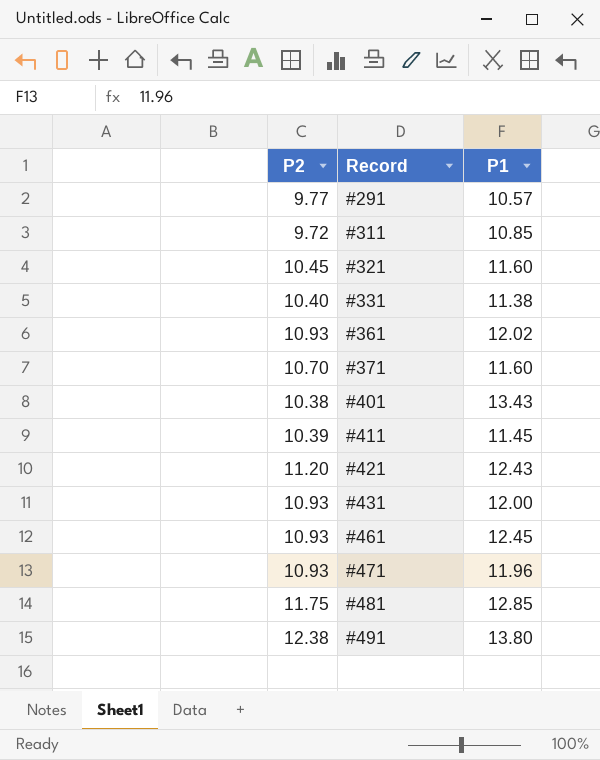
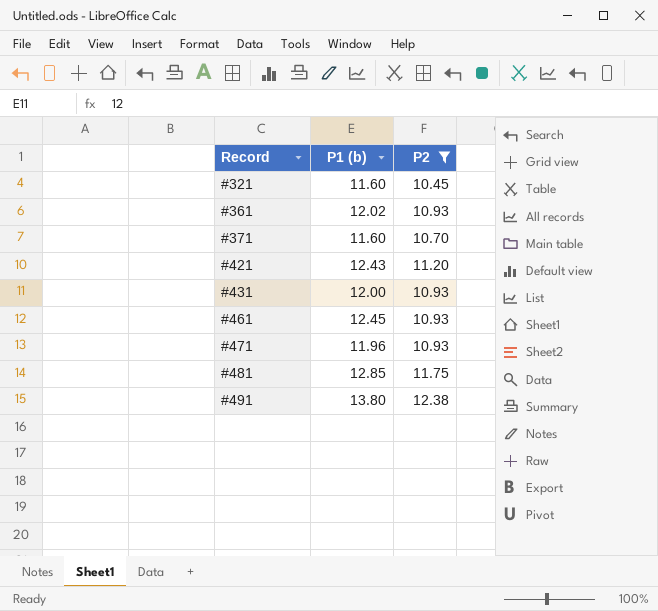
filter: none -> P2 >= 10.45
column name: P1 -> P1 (b)
column P2 | position: 1 -> 3

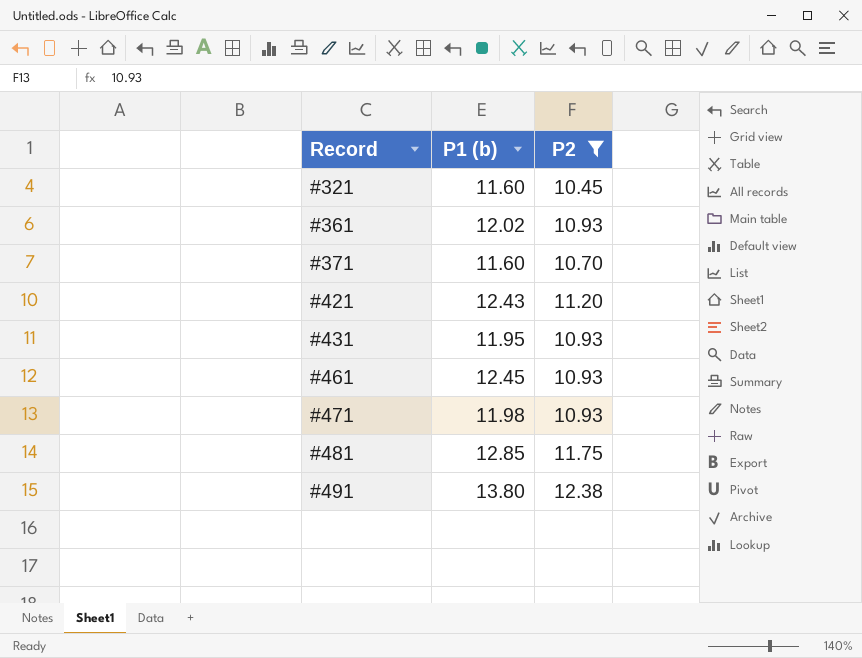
#431 | P1 (b): 12.00 -> 11.95
#471 | P1 (b): 11.96 -> 11.98

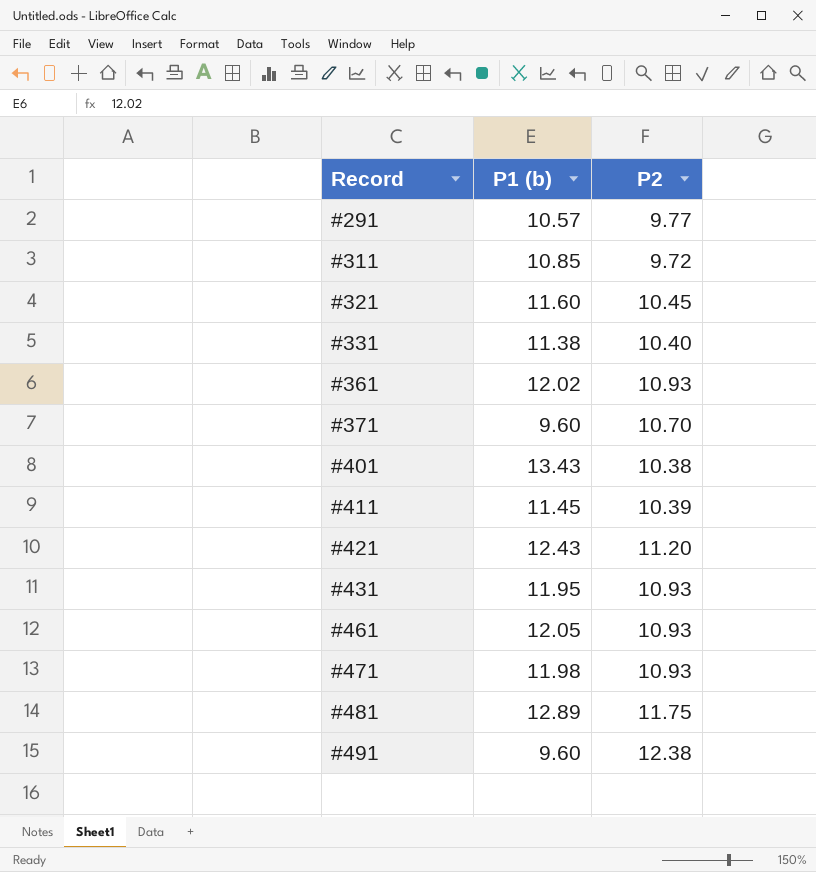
filter: P2 >= 10.45 -> none
#371 | P1 (b): 11.60 -> 9.60
#461 | P1 (b): 12.45 -> 12.05
#481 | P1 (b): 12.85 -> 12.89
#491 | P1 (b): 13.80 -> 9.60

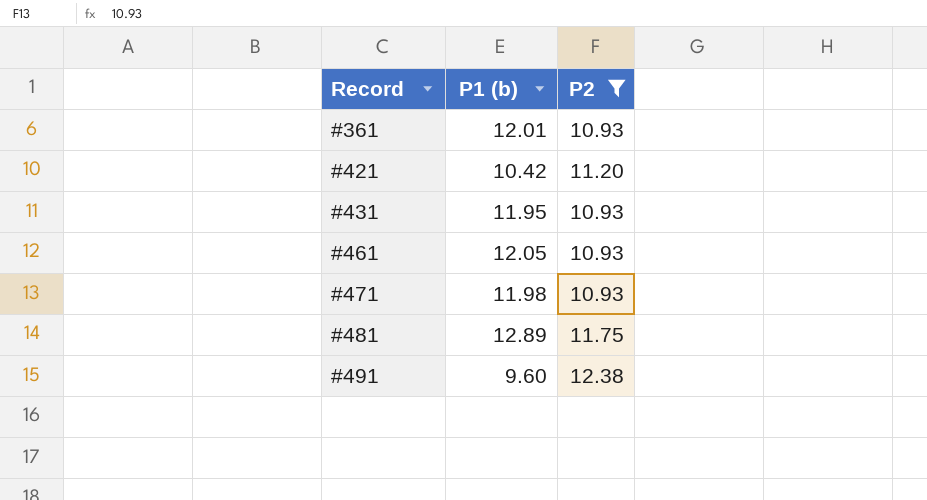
filter: none -> P2 >= 10.93
#361 | P1 (b): 12.02 -> 12.01
#421 | P1 (b): 12.43 -> 10.42

